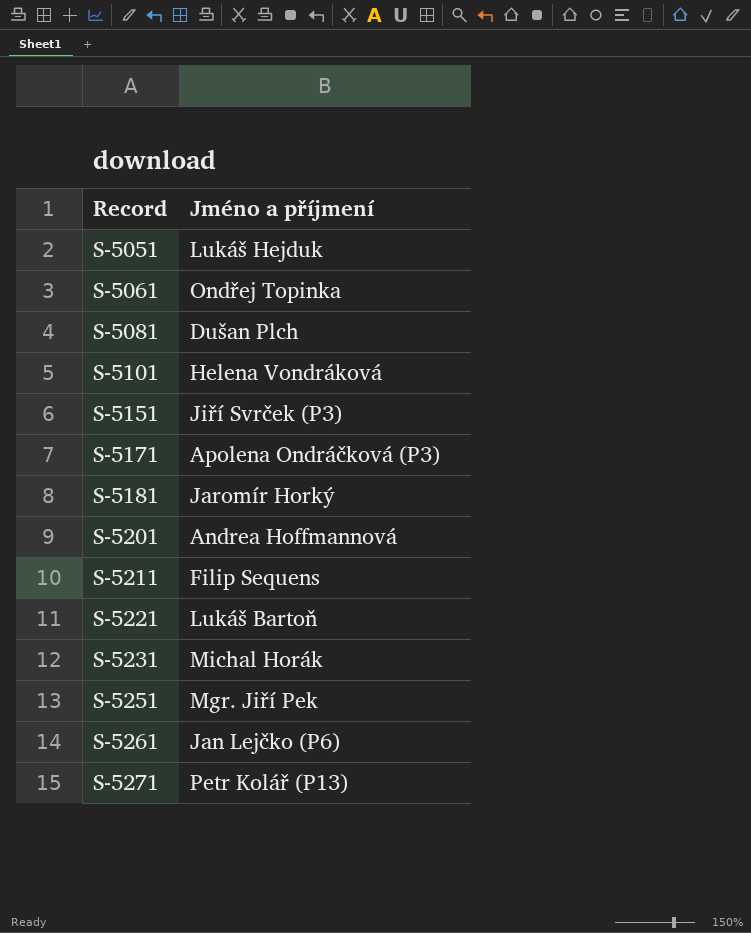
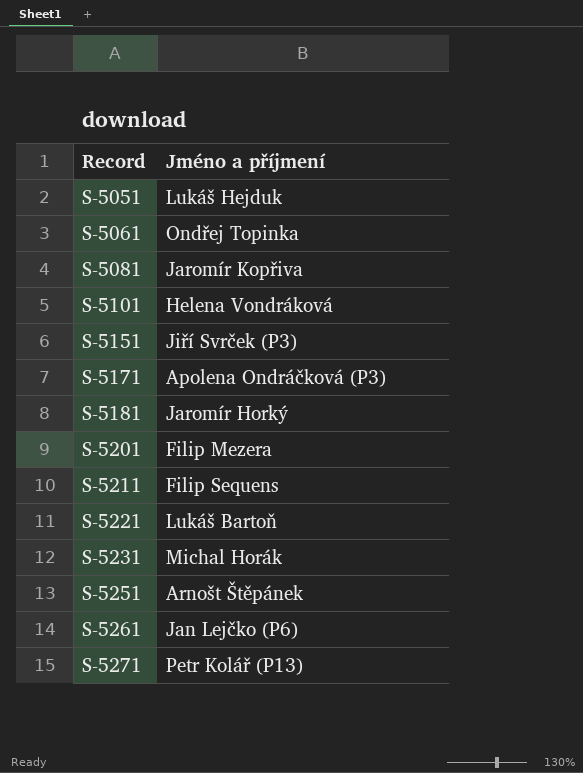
S-5081 | Jméno a příjmení: Dušan Plch -> Jaromír Kopřiva
S-5201 | Jméno a příjmení: Andrea Hoffmannová -> Filip Mezera
S-5251 | Jméno a příjmení: Mgr. Jiří Pek -> Arnošt Štěpánek

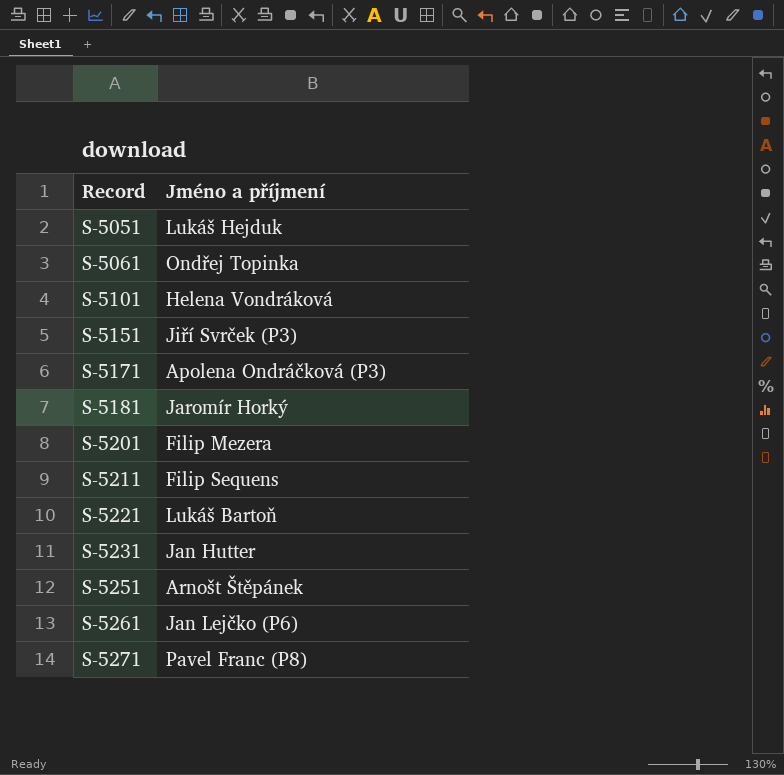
row S-5081: Jaromír Kopřiva -> none
S-5231 | Jméno a příjmení: Michal Horák -> Jan Hutter
S-5271 | Jméno a příjmení: Petr Kolář (P13) -> Pavel Franc (P8)

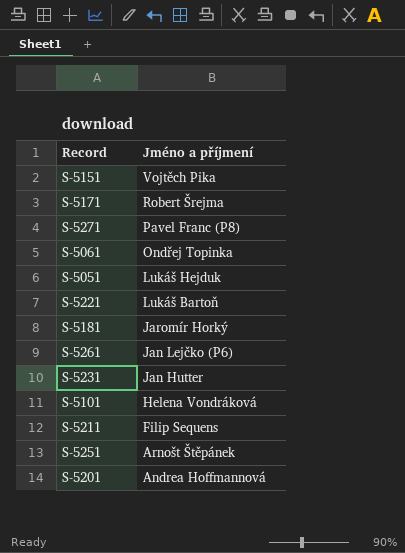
row order: Record ascending -> Jméno a příjmení descending
S-5151 | Jméno a příjmení: Jiří Svrček (P3) -> Vojtěch Pika
S-5171 | Jméno a příjmení: Apolena Ondráčková (P3) -> Robert Šrejma
S-5201 | Jméno a příjmení: Filip Mezera -> Andrea Hoffmannová

